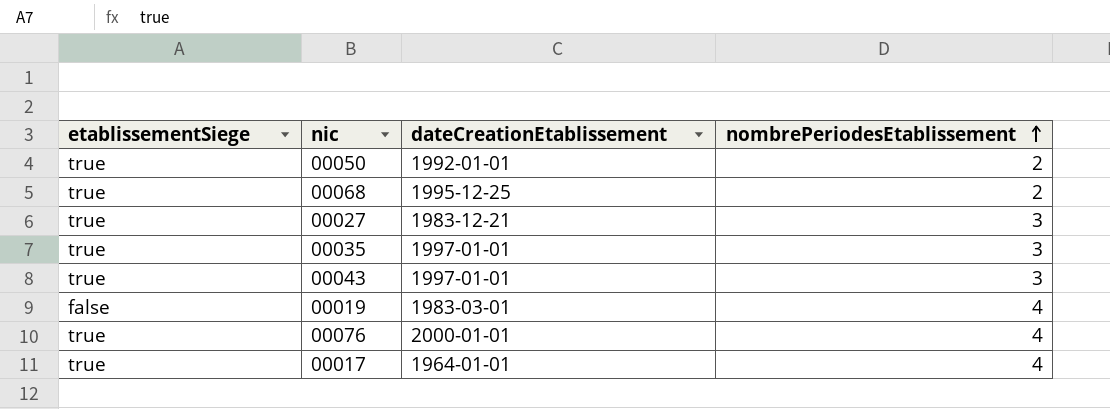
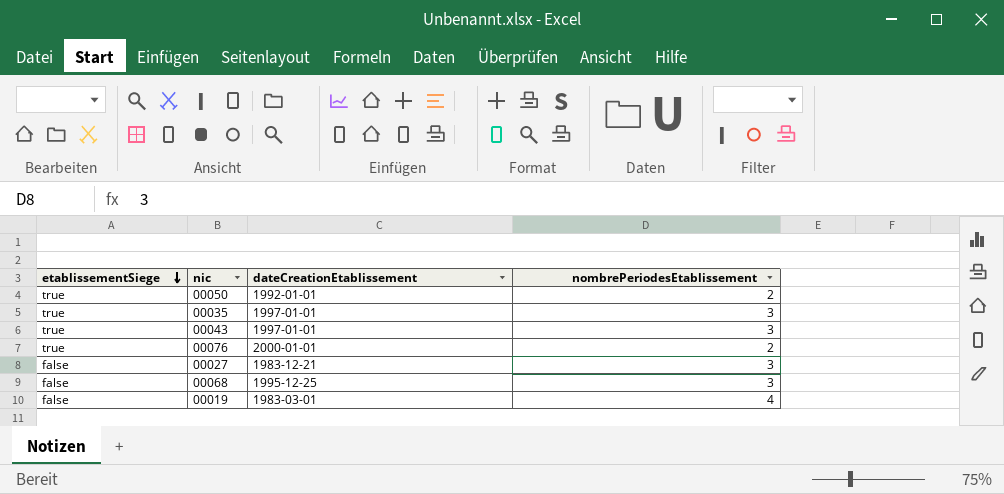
row order: nombrePeriodesEtablissement ascending -> etablissementSiege descending
row 00017: true | 1964-01-01 | 4 -> none
00076 | nombrePeriodesEtablissement: 4 -> 2
00027 | etablissementSiege: true -> false
00068 | etablissementSiege: true -> false
00068 | nombrePeriodesEtablissement: 2 -> 3

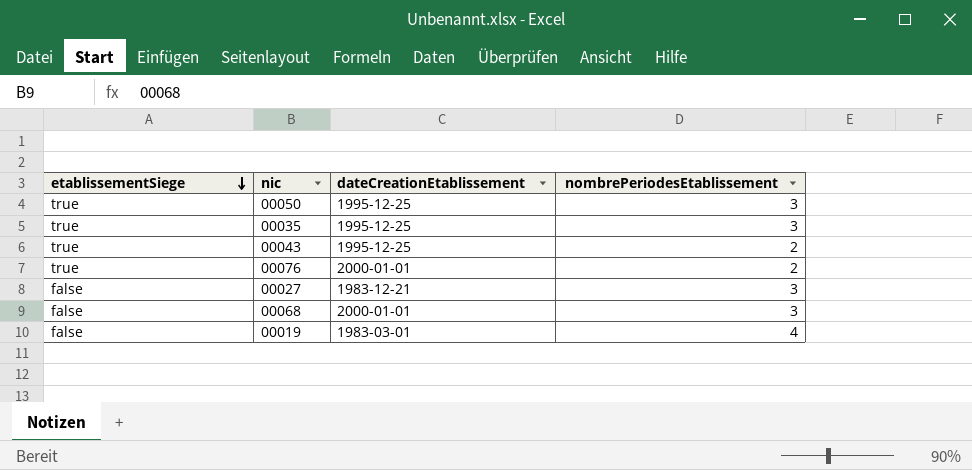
00050 | dateCreationEtablissement: 1992-01-01 -> 1995-12-25
00050 | nombrePeriodesEtablissement: 2 -> 3
00035 | dateCreationEtablissement: 1997-01-01 -> 1995-12-25
00043 | dateCreationEtablissement: 1997-01-01 -> 1995-12-25
00043 | nombrePeriodesEtablissement: 3 -> 2
00068 | dateCreationEtablissement: 1995-12-25 -> 2000-01-01

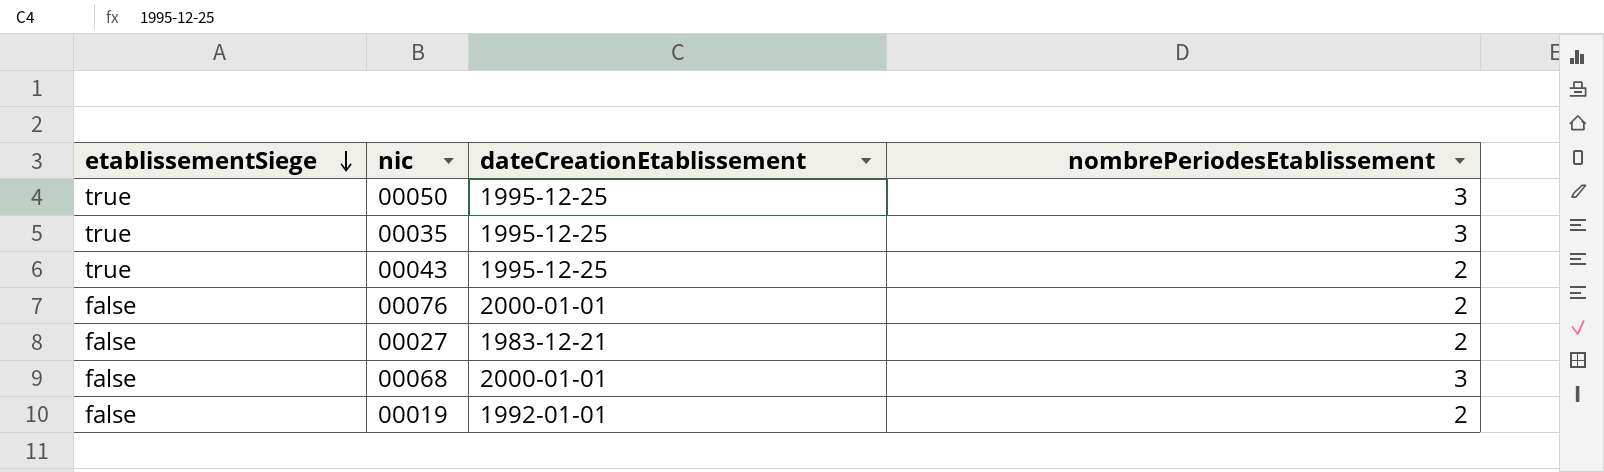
00076 | etablissementSiege: true -> false
00027 | nombrePeriodesEtablissement: 3 -> 2
00019 | dateCreationEtablissement: 1983-03-01 -> 1992-01-01
00019 | nombrePeriodesEtablissement: 4 -> 2

